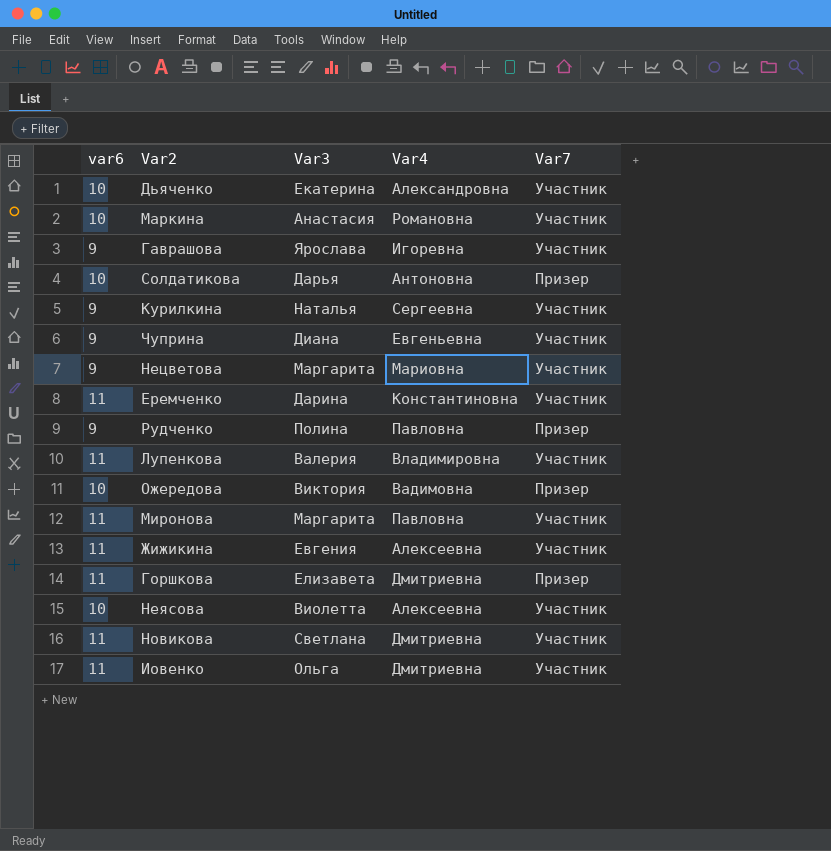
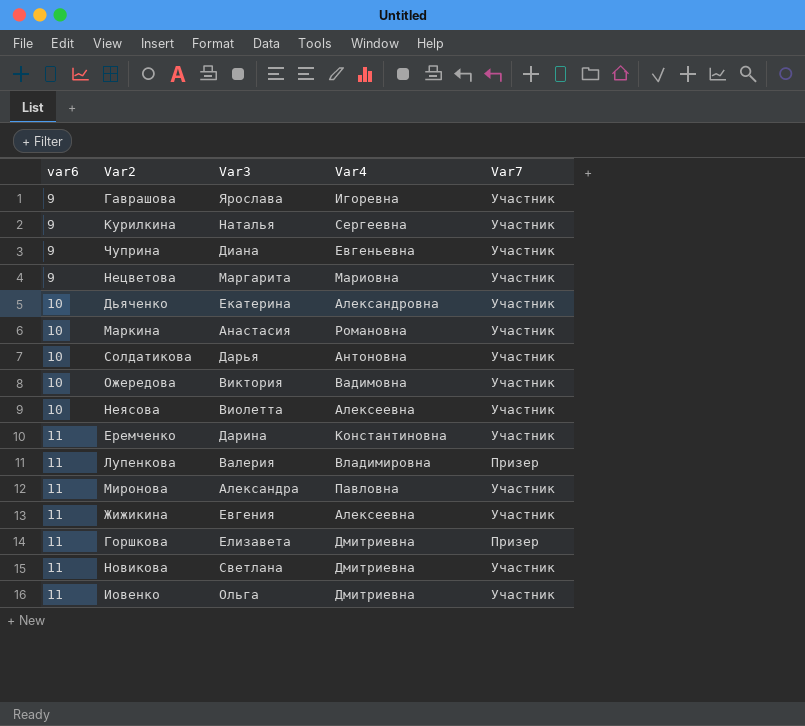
row order: none -> var6 ascending
row Рудченко: 9 | Полина | Павловна | Призер -> none
Солдатикова | Var7: Призер -> Участник
Ожередова | Var7: Призер -> Участник
Лупенкова | Var7: Участник -> Призер
Миронова | Var3: Маргарита -> Александра

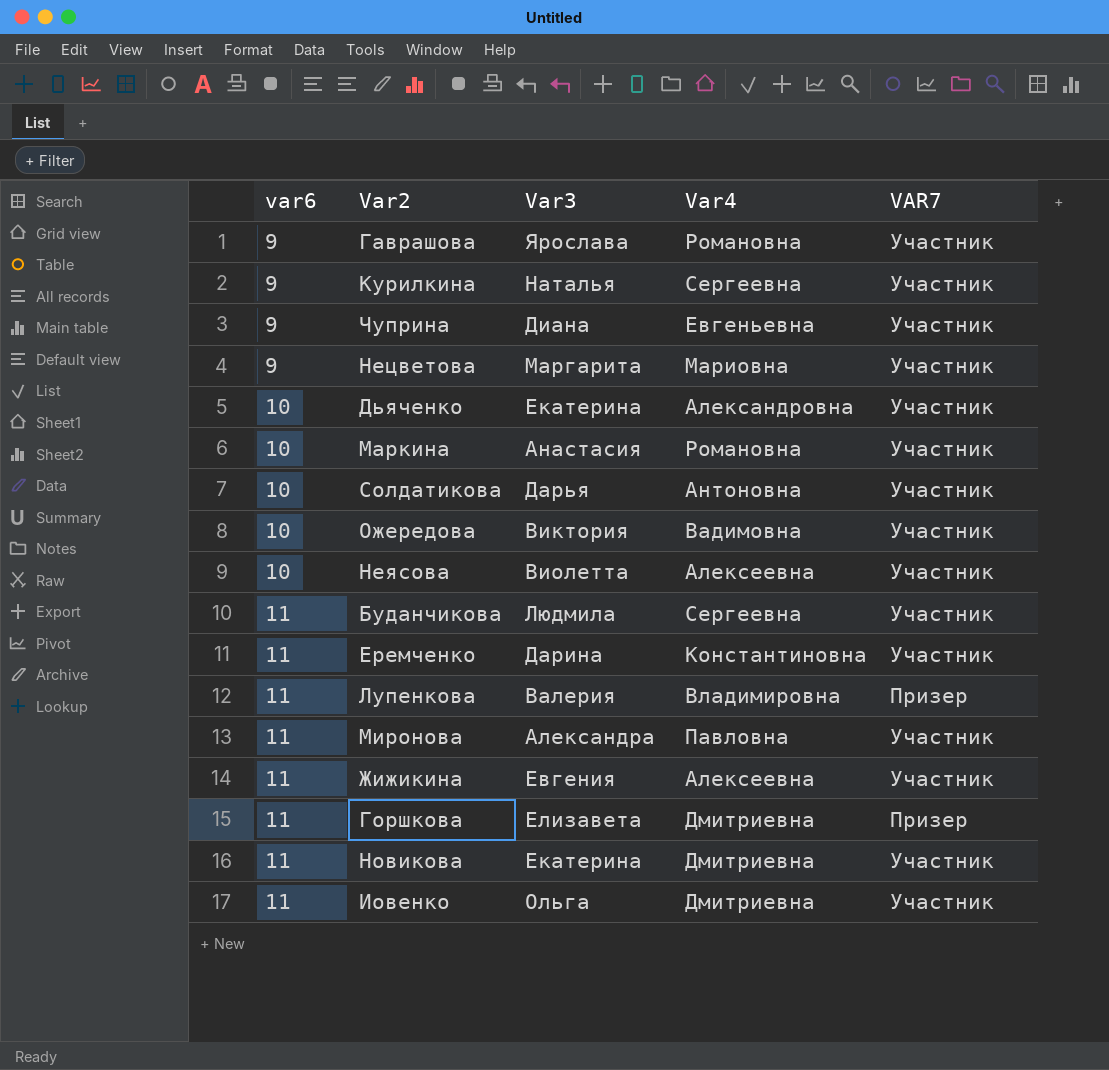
column name: Var7 -> VAR7
Гаврашова | Var4: Игоревна -> Романовна
row Буданчикова: none -> 11 | Людмила | Сергеевна | Участник
Новикова | Var3: Светлана -> Екатерина

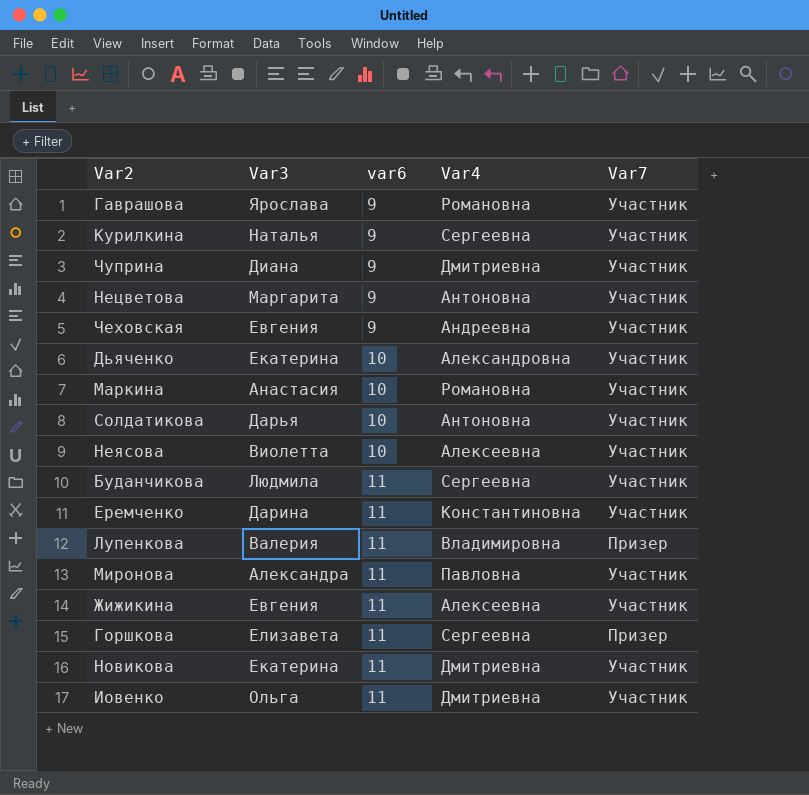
column var6 | position: 1 -> 3
column name: VAR7 -> Var7
row Ожередова: 10 | Виктория | Вадимовна | Участник -> none
Чуприна | Var4: Евгеньевна -> Дмитриевна
Нецветова | Var4: Мариовна -> Антоновна
row Чеховская: none -> Евгения | 9 | Андреевна | Участник
Горшкова | Var4: Дмитриевна -> Сергеевна

